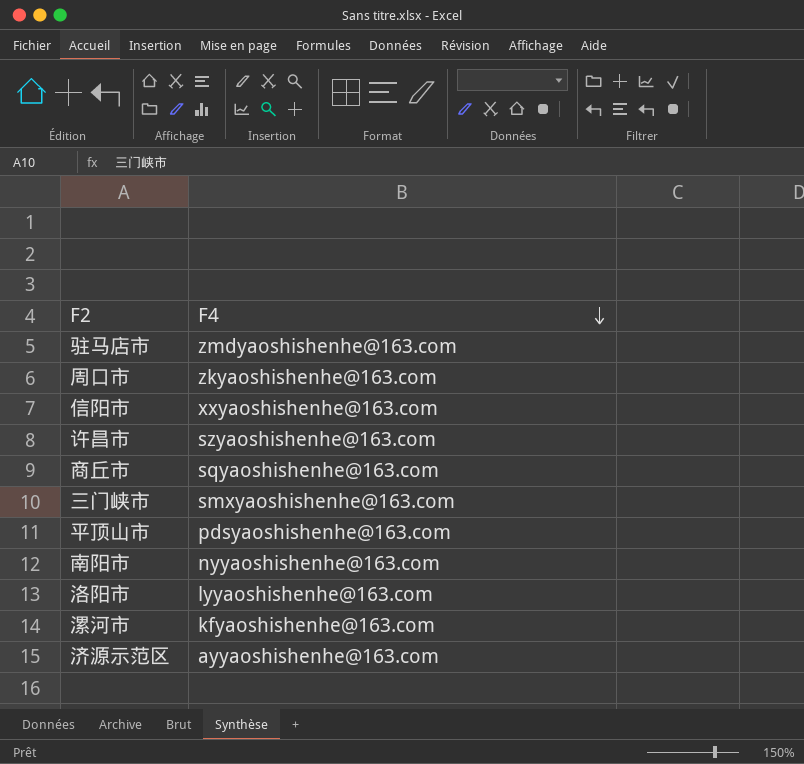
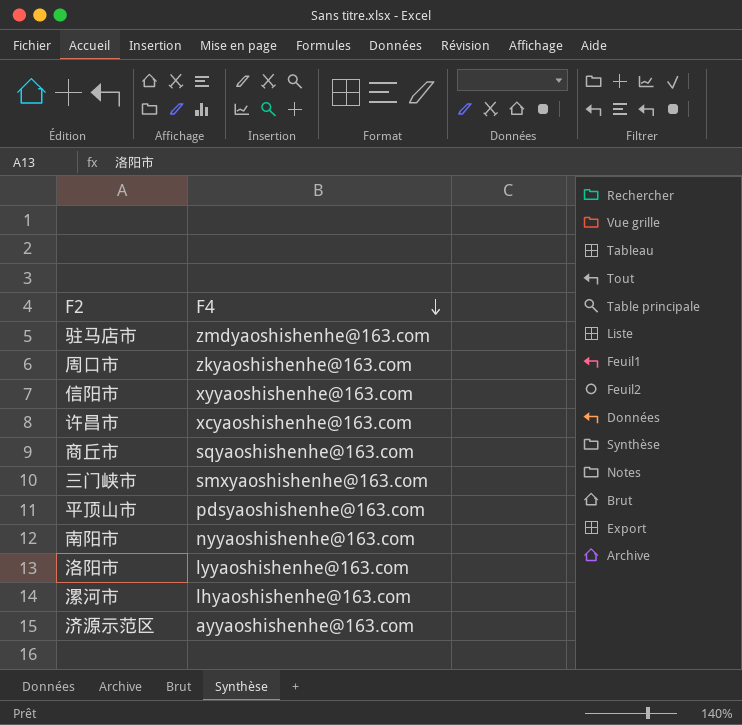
信阳市 | F4: xxyaoshishenhe@163.com -> xyyaoshishenhe@163.com
许昌市 | F4: szyaoshishenhe@163.com -> xcyaoshishenhe@163.com
漯河市 | F4: kfyaoshishenhe@163.com -> lhyaoshishenhe@163.com

